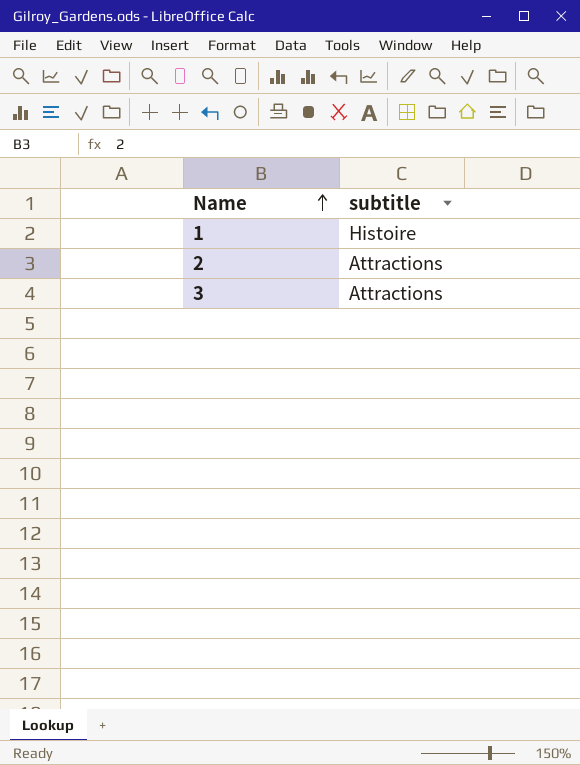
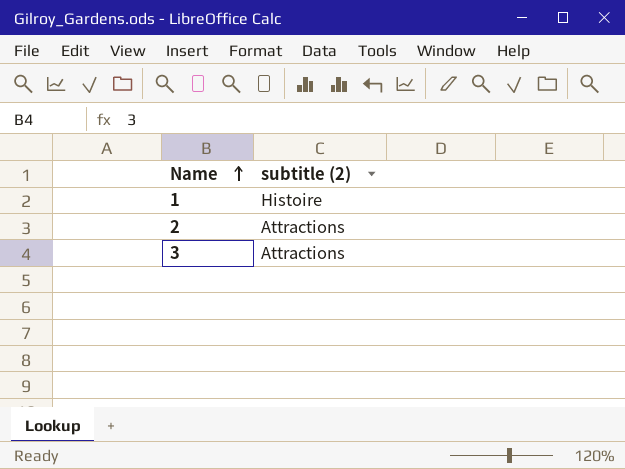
column name: subtitle -> subtitle (2)

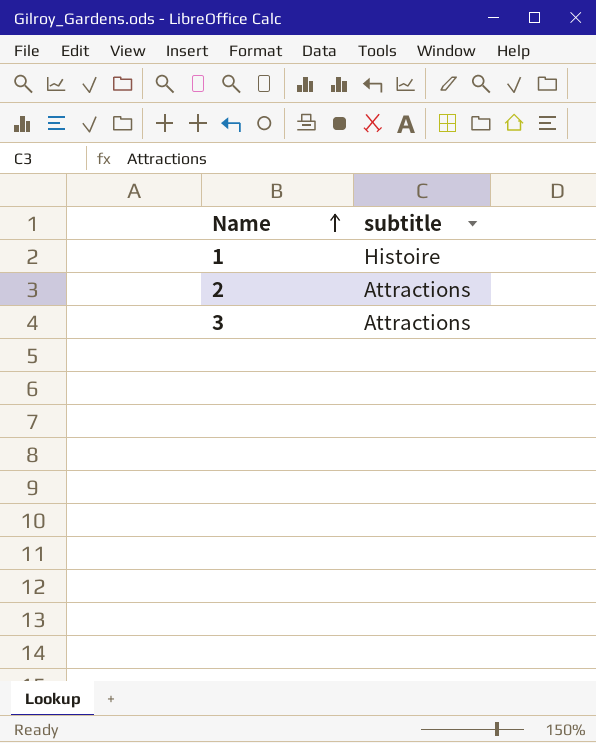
column name: subtitle (2) -> subtitle

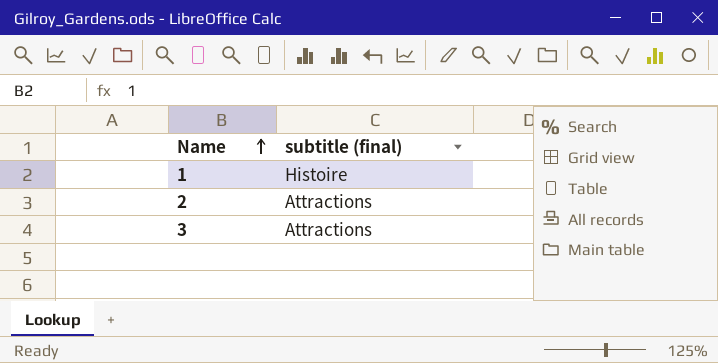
column name: subtitle -> subtitle (final)

